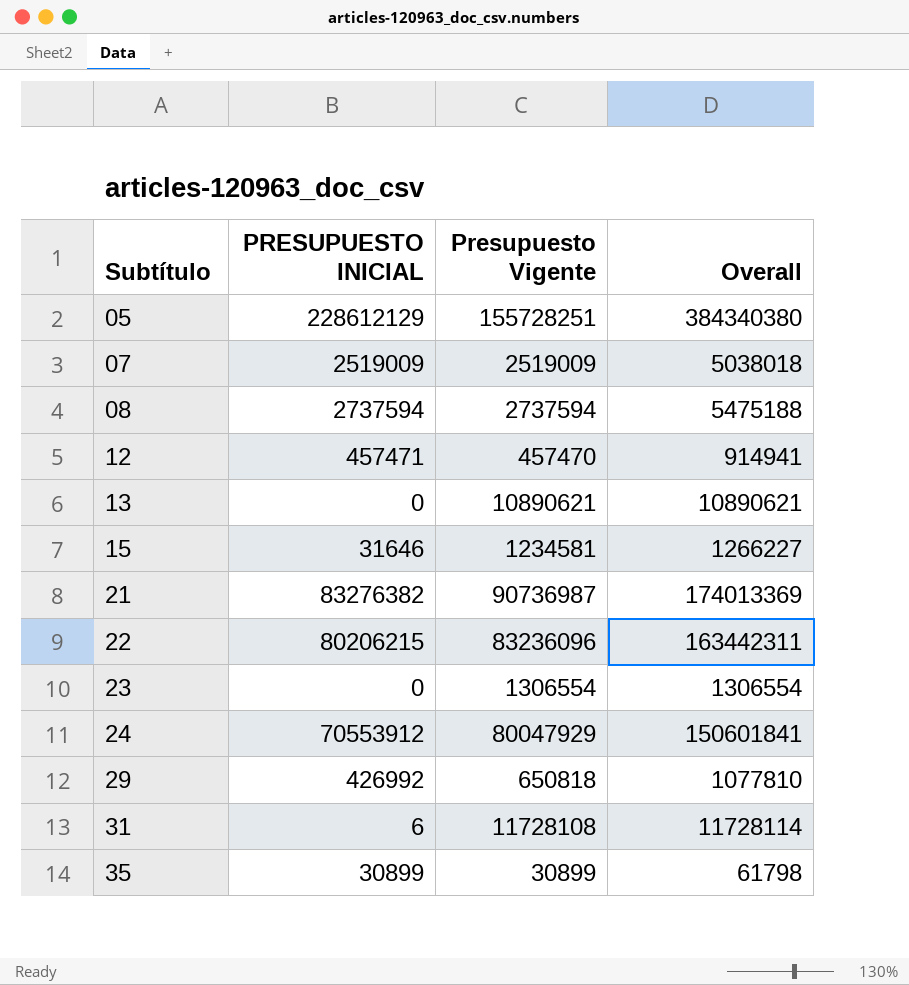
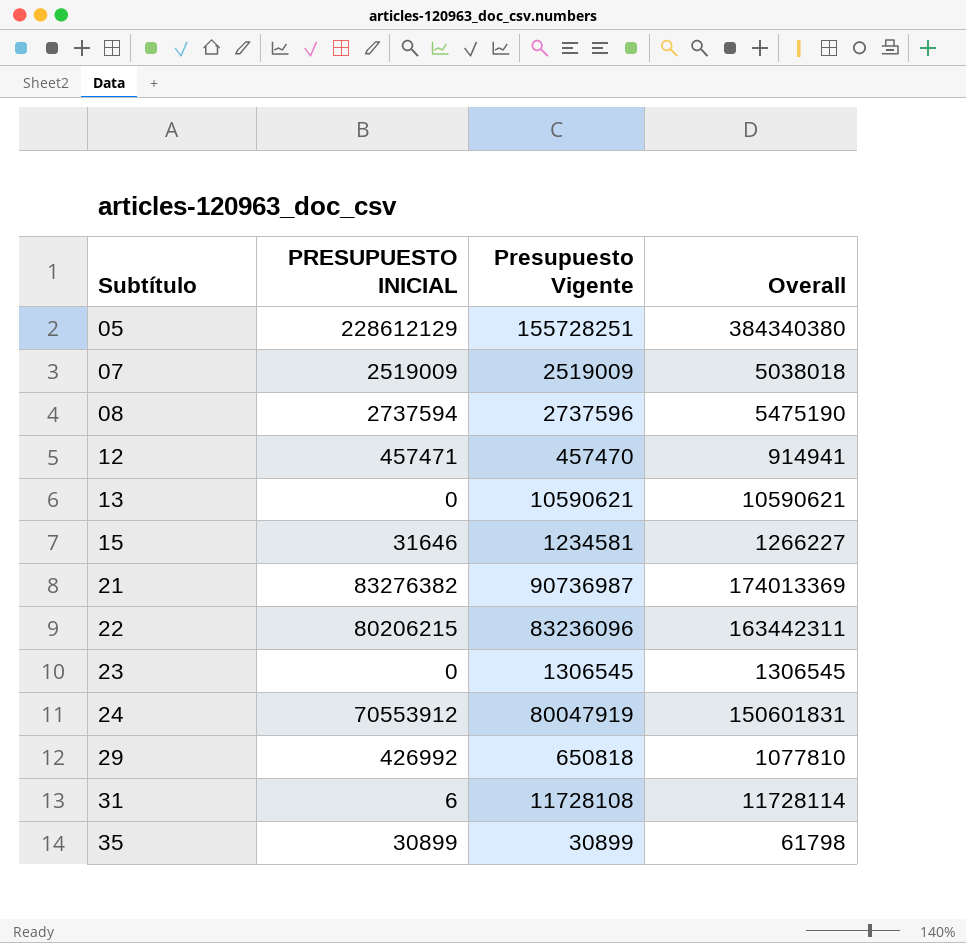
08 | Presupuesto Vigente: 2737594 -> 2737596
08 | Overall: 5475188 -> 5475190
13 | Presupuesto Vigente: 10890621 -> 10590621
13 | Overall: 10890621 -> 10590621
23 | Presupuesto Vigente: 1306554 -> 1306545
23 | Overall: 1306554 -> 1306545
24 | Presupuesto Vigente: 80047929 -> 80047919
24 | Overall: 150601841 -> 150601831

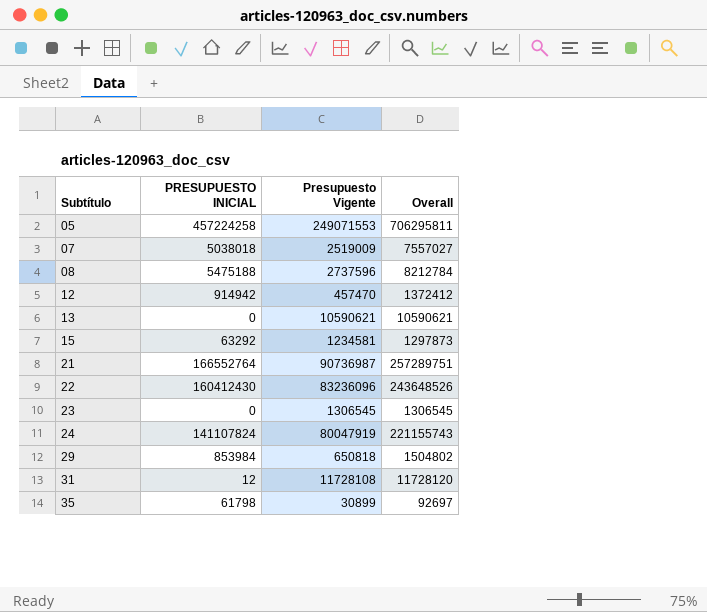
05 | PRESUPUESTO INICIAL: 228612129 -> 457224258
05 | Presupuesto Vigente: 155728251 -> 249071553
05 | Overall: 384340380 -> 706295811
07 | PRESUPUESTO INICIAL: 2519009 -> 5038018
07 | Overall: 5038018 -> 7557027
08 | PRESUPUESTO INICIAL: 2737594 -> 5475188
08 | Overall: 5475190 -> 8212784
12 | PRESUPUESTO INICIAL: 457471 -> 914942
12 | Overall: 914941 -> 1372412
15 | PRESUPUESTO INICIAL: 31646 -> 63292
15 | Overall: 1266227 -> 1297873
21 | PRESUPUESTO INICIAL: 83276382 -> 166552764
21 | Overall: 174013369 -> 257289751
22 | PRESUPUESTO INICIAL: 80206215 -> 160412430
22 | Overall: 163442311 -> 243648526
24 | PRESUPUESTO INICIAL: 70553912 -> 141107824
24 | Overall: 150601831 -> 221155743
29 | PRESUPUESTO INICIAL: 426992 -> 853984
29 | Overall: 1077810 -> 1504802
31 | PRESUPUESTO INICIAL: 6 -> 12
31 | Overall: 11728114 -> 11728120
35 | PRESUPUESTO INICIAL: 30899 -> 61798
35 | Overall: 61798 -> 92697

